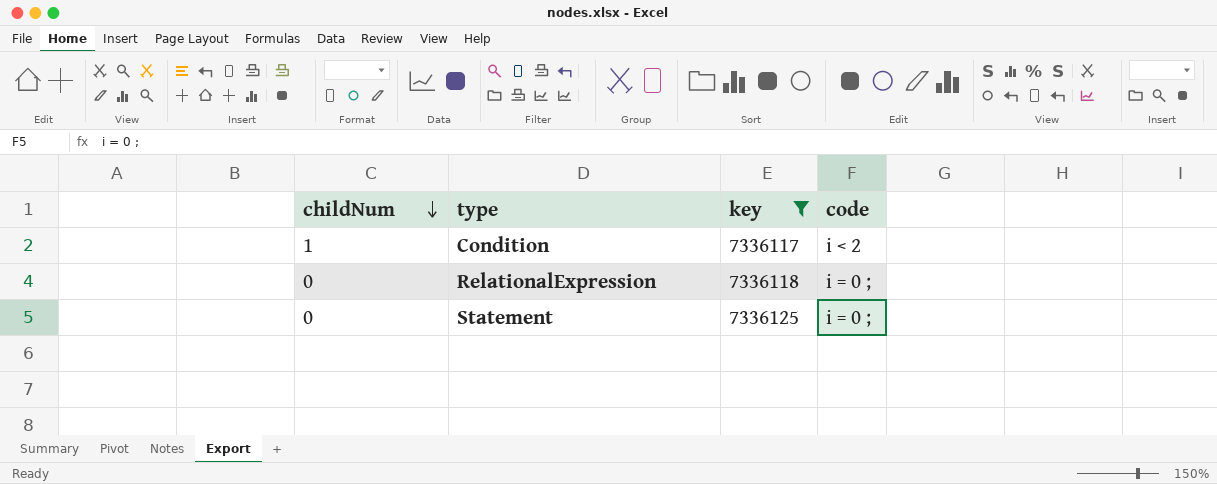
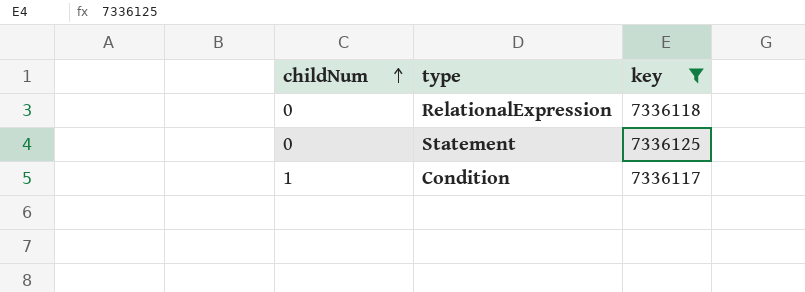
row order: childNum descending -> childNum ascending
column code | position: 4 -> none

